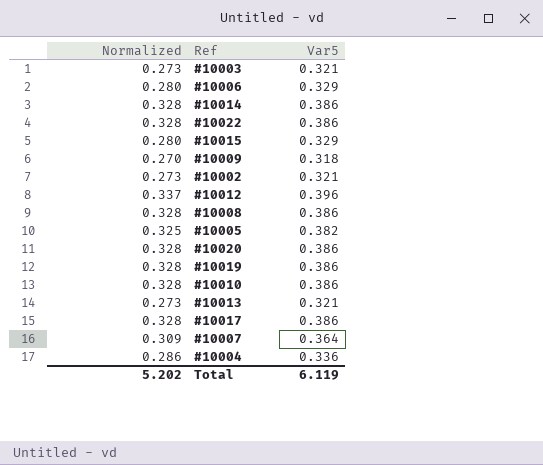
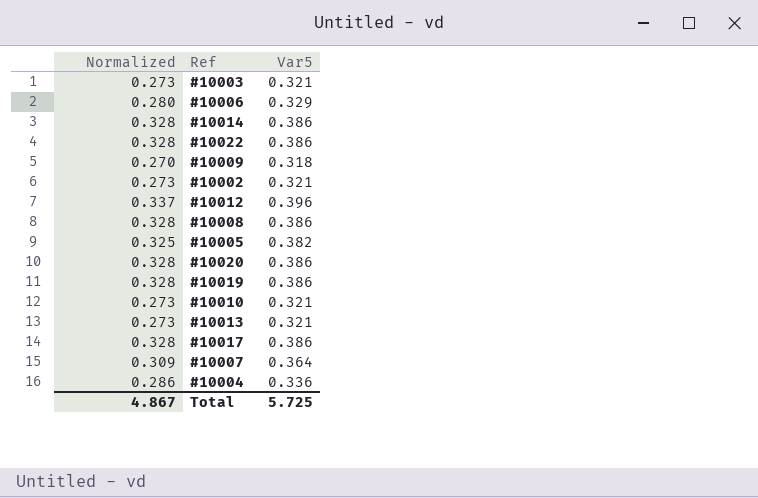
row #10015: 0.280 | 0.329 -> none
#10010 | Normalized: 0.328 -> 0.273
#10010 | Var5: 0.386 -> 0.321
Total | Normalized: 5.202 -> 4.867
Total | Var5: 6.119 -> 5.725

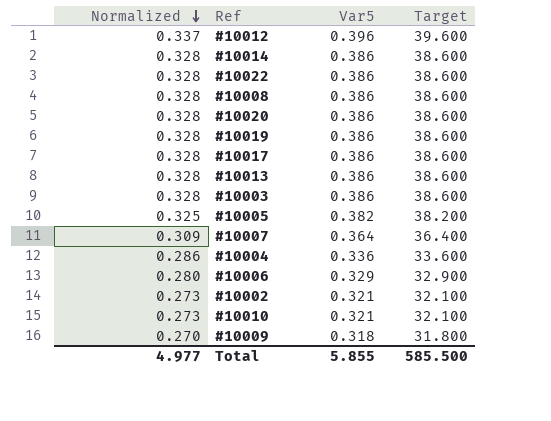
row order: none -> Normalized descending
column Target | formula: none -> [Var5] * 100
#10013 | Normalized: 0.273 -> 0.328
#10013 | Var5: 0.321 -> 0.386
#10003 | Normalized: 0.273 -> 0.328
#10003 | Var5: 0.321 -> 0.386
Total | Normalized: 4.867 -> 4.977
Total | Var5: 5.725 -> 5.855

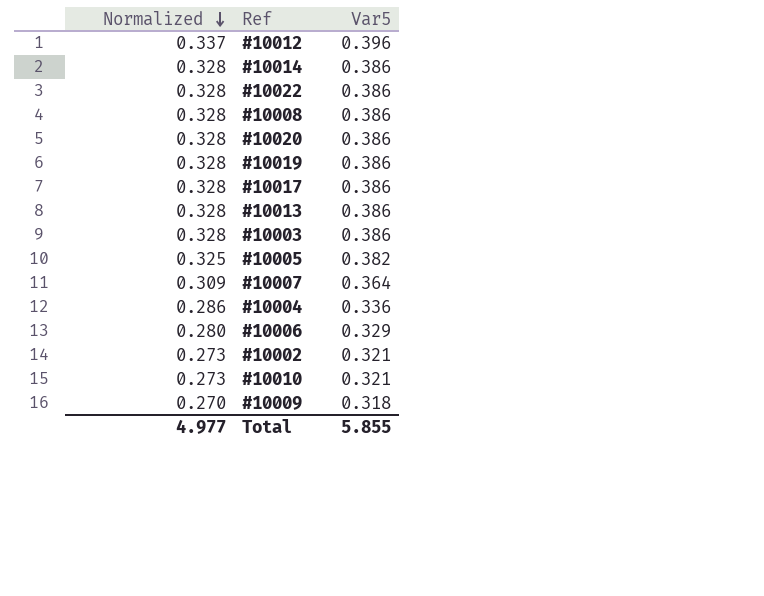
column Target | formula: [Var5] * 100 -> none

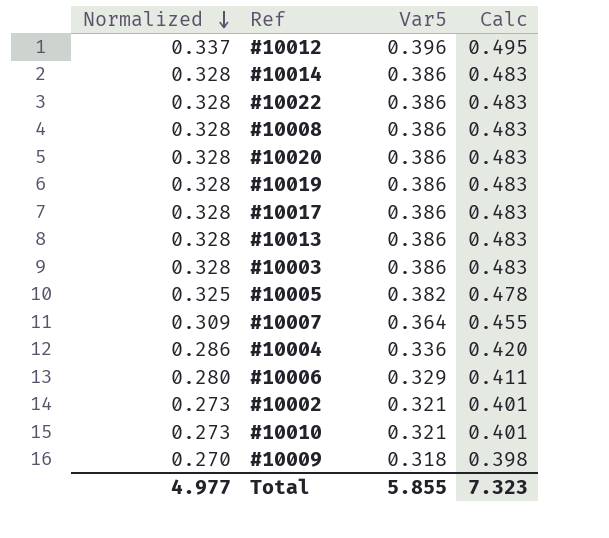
column Calc | formula: none -> [Var5] * 1.25

